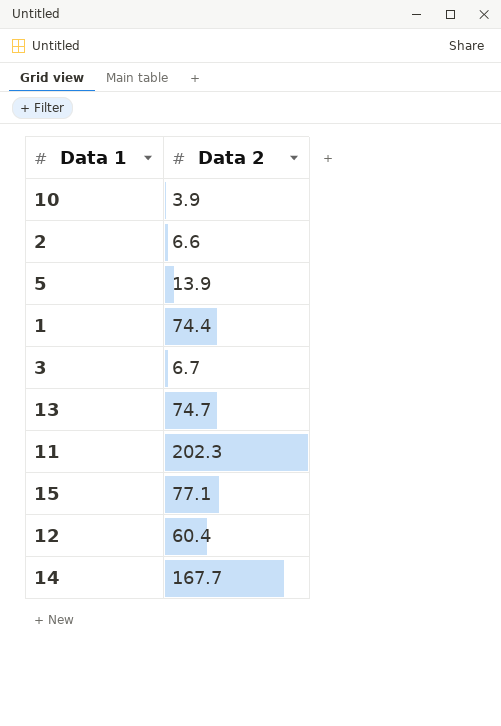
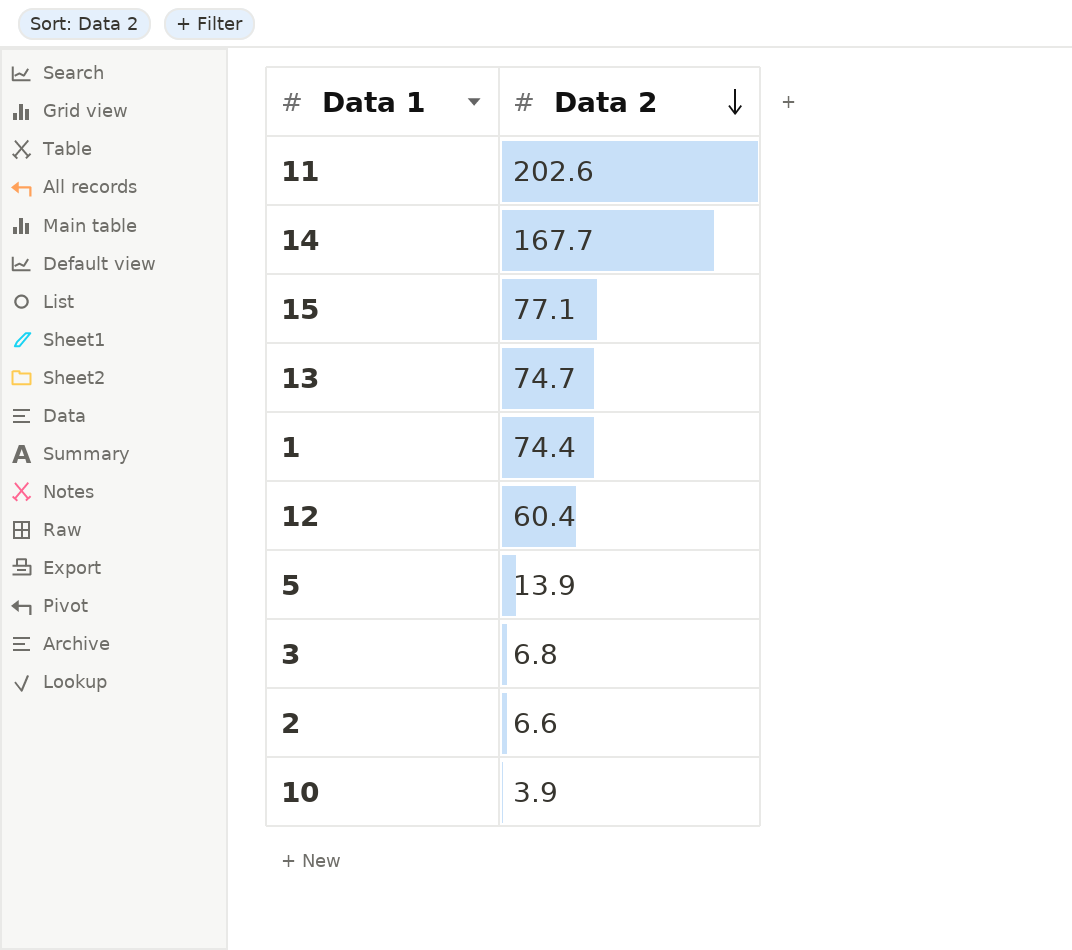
row order: none -> Data 2 descending
11 | Data 2: 202.3 -> 202.6
3 | Data 2: 6.7 -> 6.8

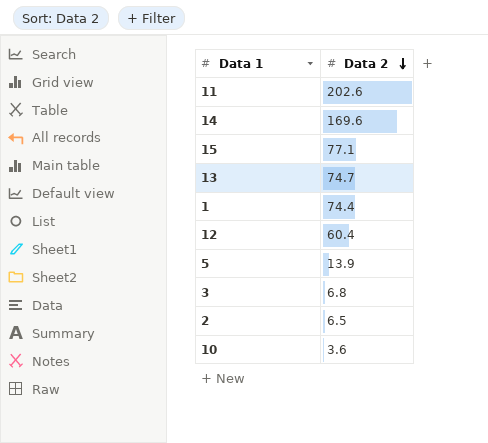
14 | Data 2: 167.7 -> 169.6
2 | Data 2: 6.6 -> 6.5
10 | Data 2: 3.9 -> 3.6

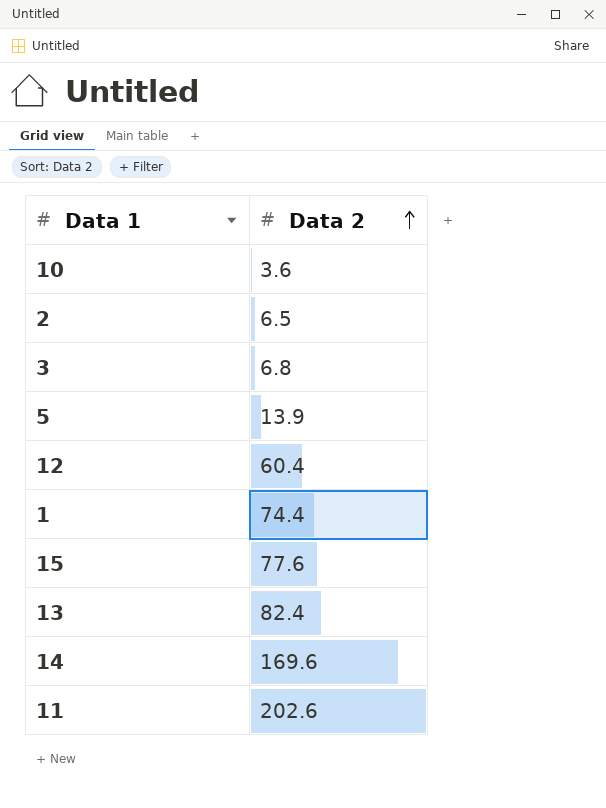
row order: Data 2 descending -> Data 2 ascending
15 | Data 2: 77.1 -> 77.6
13 | Data 2: 74.7 -> 82.4

